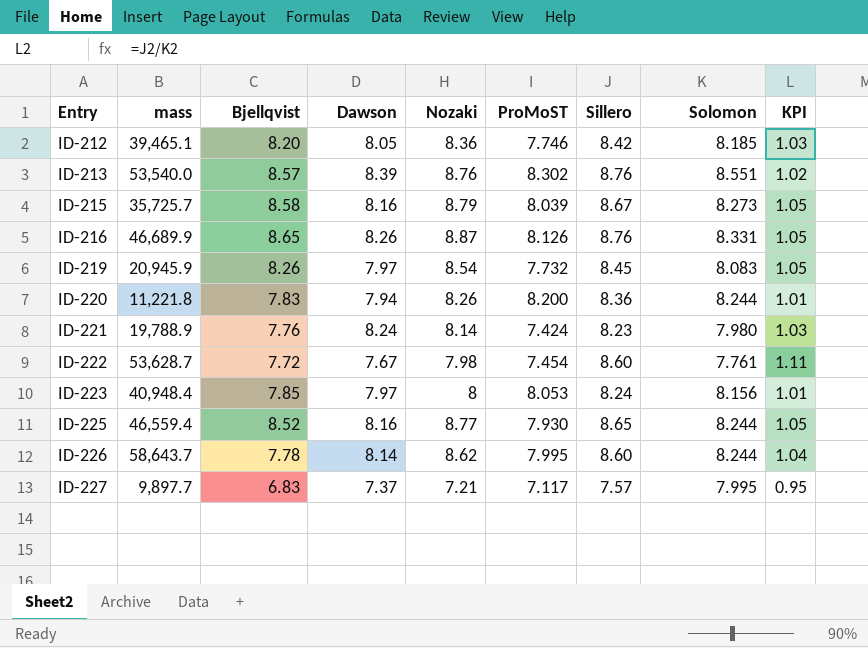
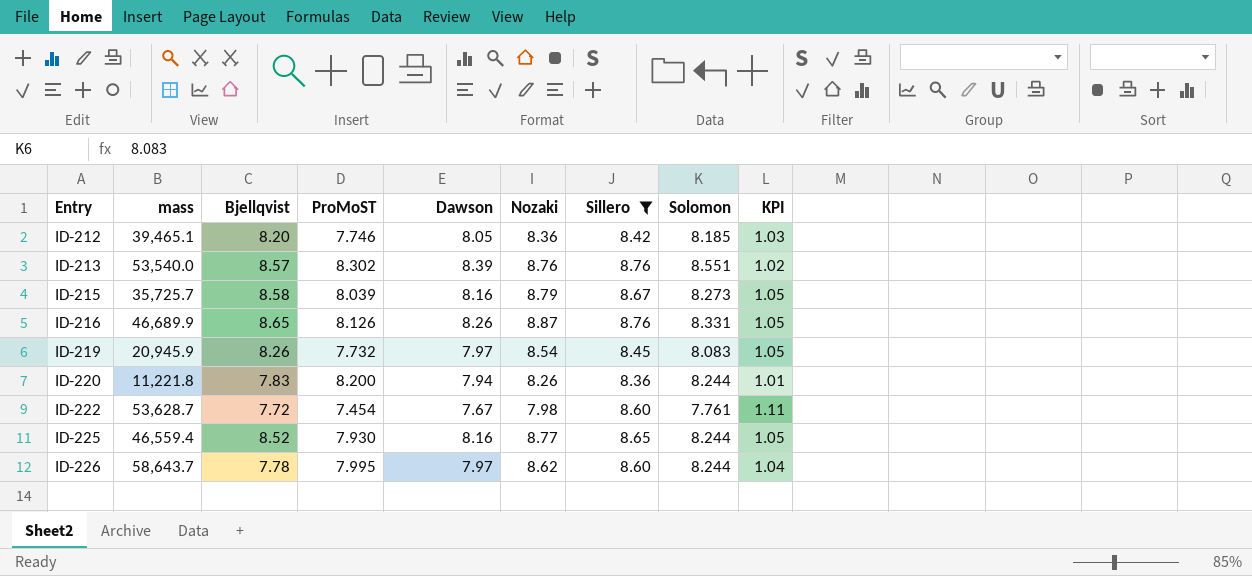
filter: none -> Sillero >= 8.36
column ProMoST | position: 6 -> 4
ID-226 | Dawson: 8.14 -> 7.97

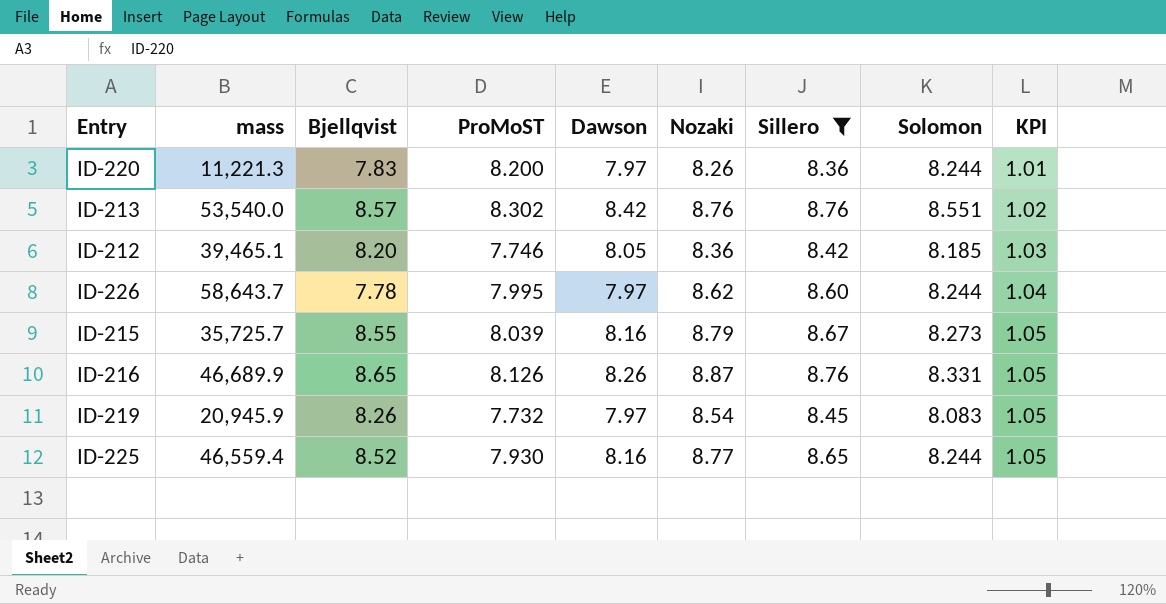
row order: Entry ascending -> KPI ascending
row ID-222: 53,628.7 | 7.72 | 7.454 | 7.67 | 7.98 | 8.60 | 7.761 | 1.11 -> none
ID-220 | mass: 11,221.8 -> 11,221.3
ID-220 | Dawson: 7.94 -> 7.97
ID-213 | Dawson: 8.39 -> 8.42
ID-215 | Bjellqvist: 8.58 -> 8.55

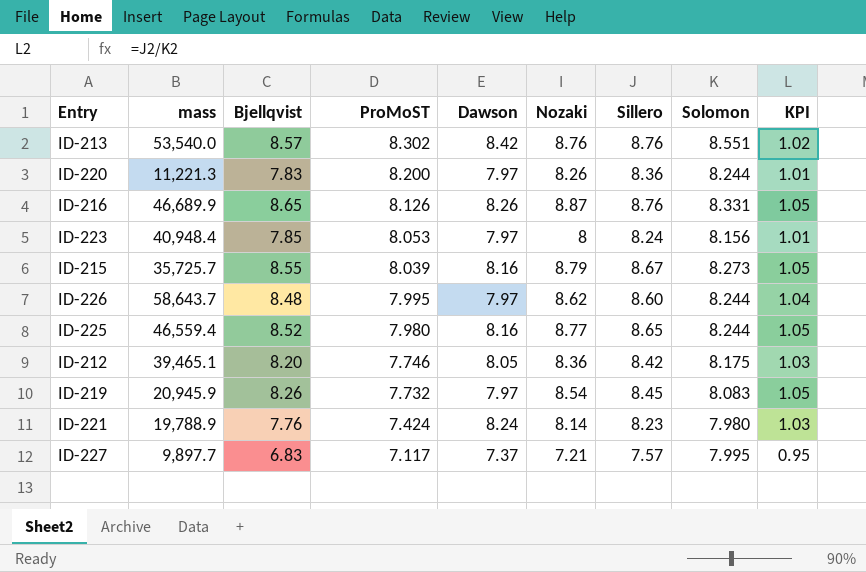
filter: Sillero >= 8.36 -> none
row order: KPI ascending -> ProMoST descending
ID-226 | Bjellqvist: 7.78 -> 8.48
ID-225 | ProMoST: 7.930 -> 7.980
ID-212 | Solomon: 8.185 -> 8.175

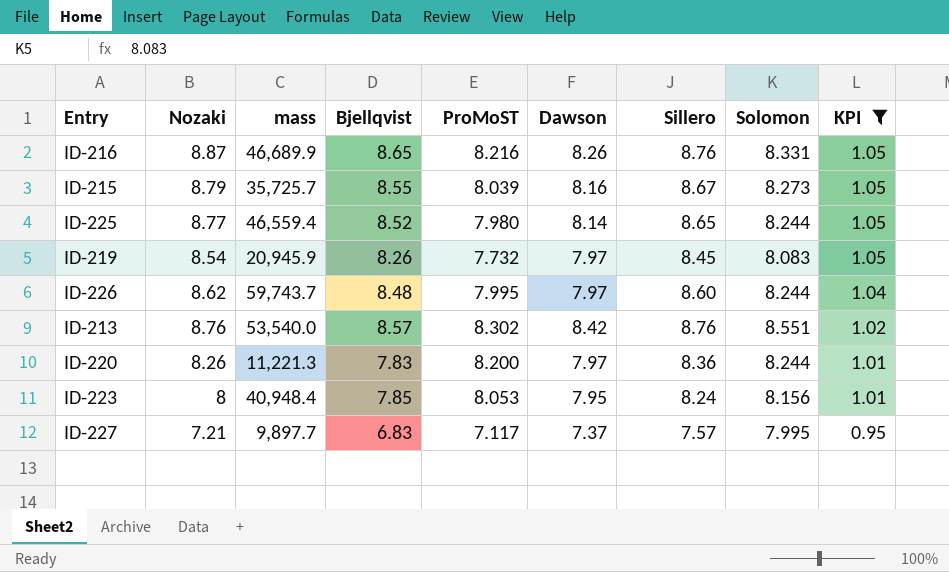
filter: none -> KPI != 1.03
row order: ProMoST descending -> KPI descending
column Nozaki | position: 6 -> 2
ID-216 | ProMoST: 8.126 -> 8.216
ID-225 | Dawson: 8.16 -> 8.14
ID-226 | mass: 58,643.7 -> 59,743.7
ID-223 | Dawson: 7.97 -> 7.95

